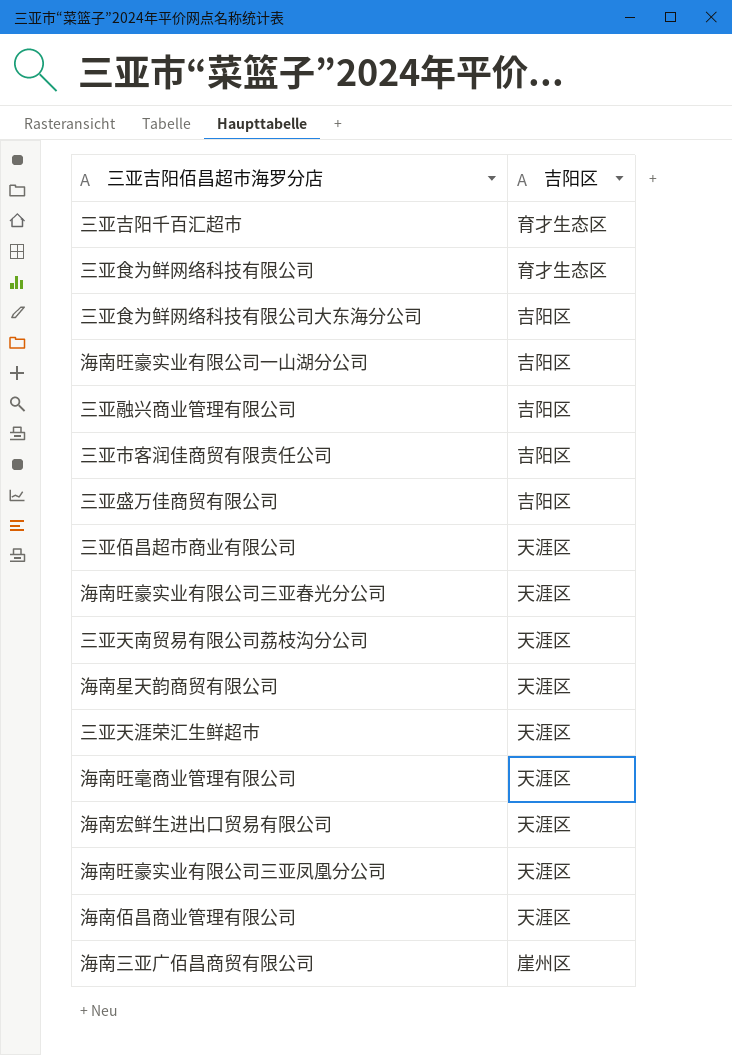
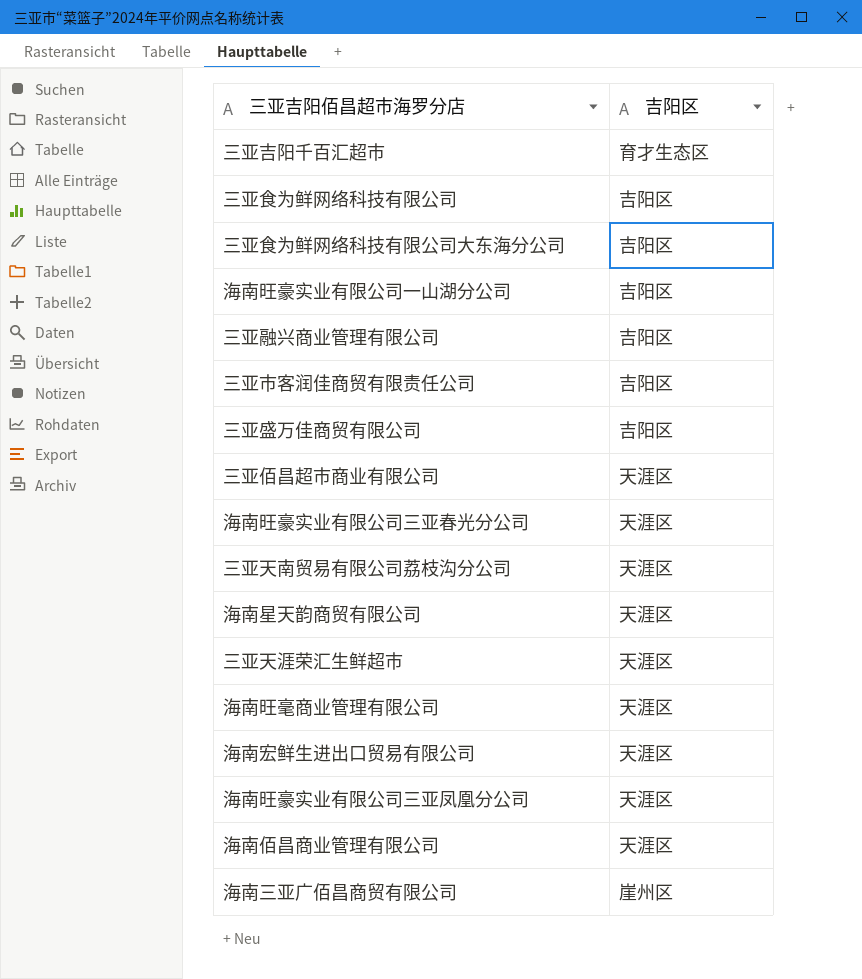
三亚食为鲜网络科技有限公司 | 吉阳区: 育才生态区 -> 吉阳区

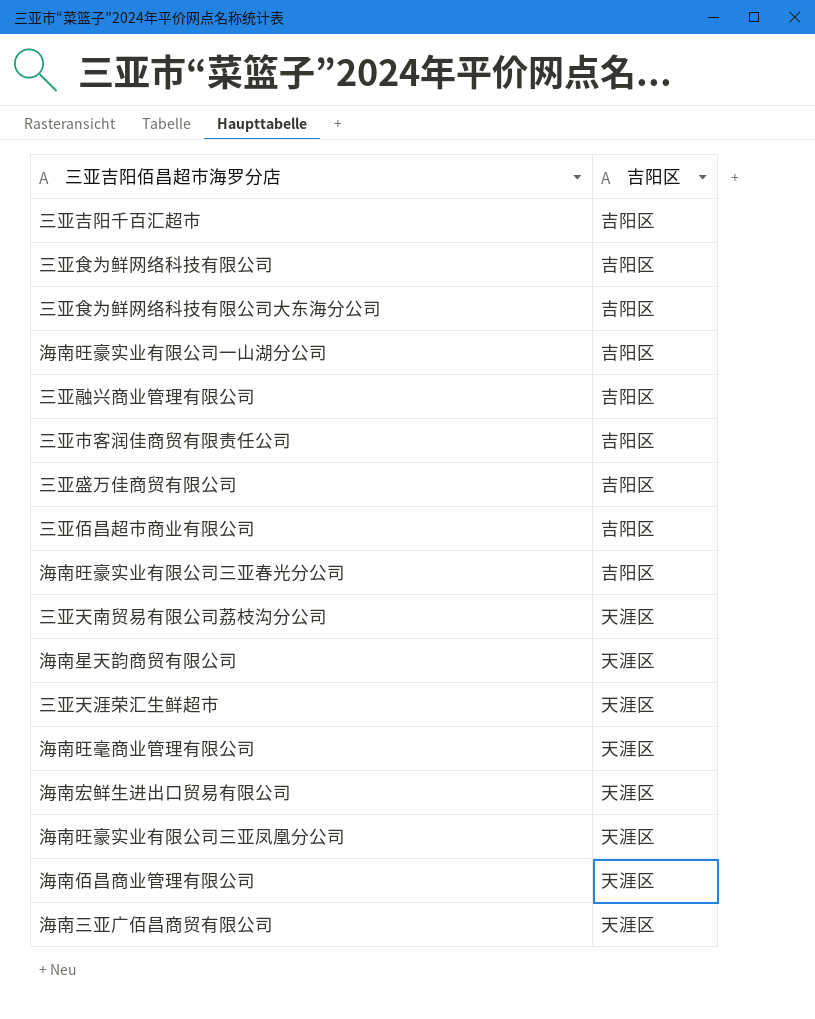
三亚吉阳千百汇超市 | 吉阳区: 育才生态区 -> 吉阳区
三亚佰昌超市商业有限公司 | 吉阳区: 天涯区 -> 吉阳区
海南旺豪实业有限公司三亚春光分公司 | 吉阳区: 天涯区 -> 吉阳区
海南三亚广佰昌商贸有限公司 | 吉阳区: 崖州区 -> 天涯区

